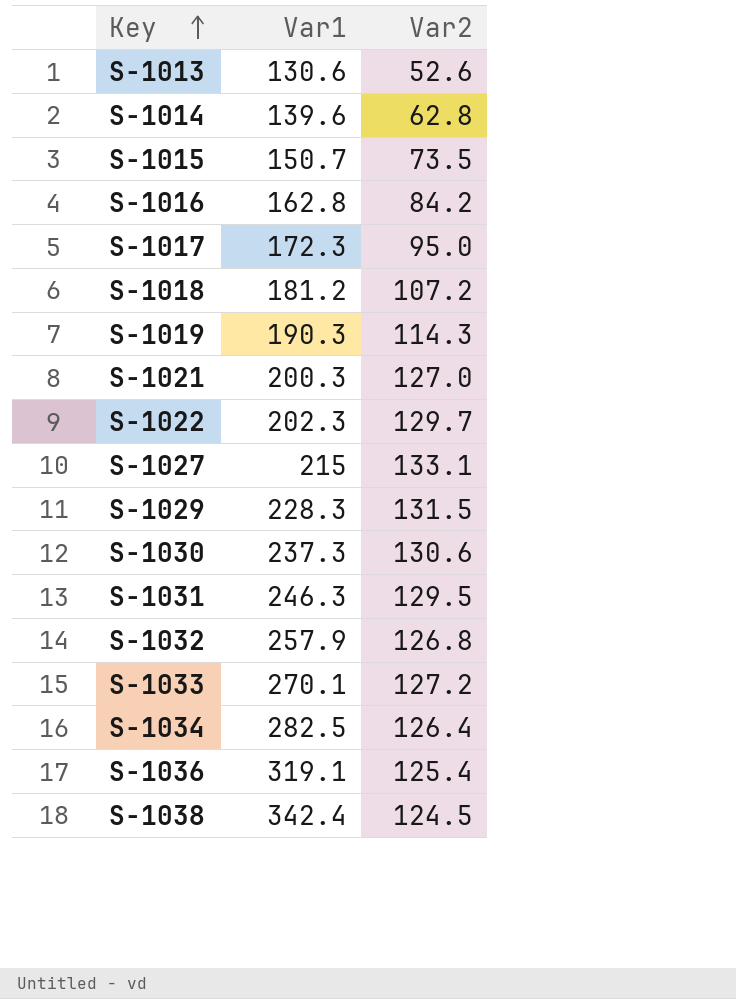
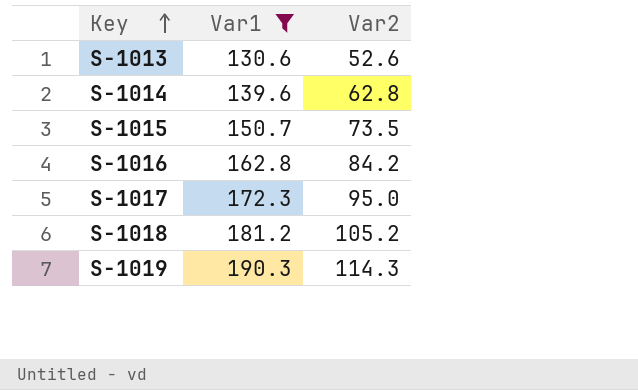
filter: none -> Var1 <= 190.3
S-1018 | Var2: 107.2 -> 105.2

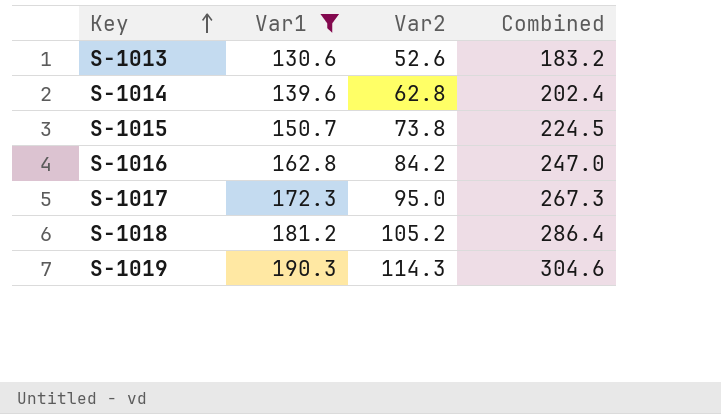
column Combined | formula: none -> [Var1] + [Var2]
S-1015 | Var2: 73.5 -> 73.8

